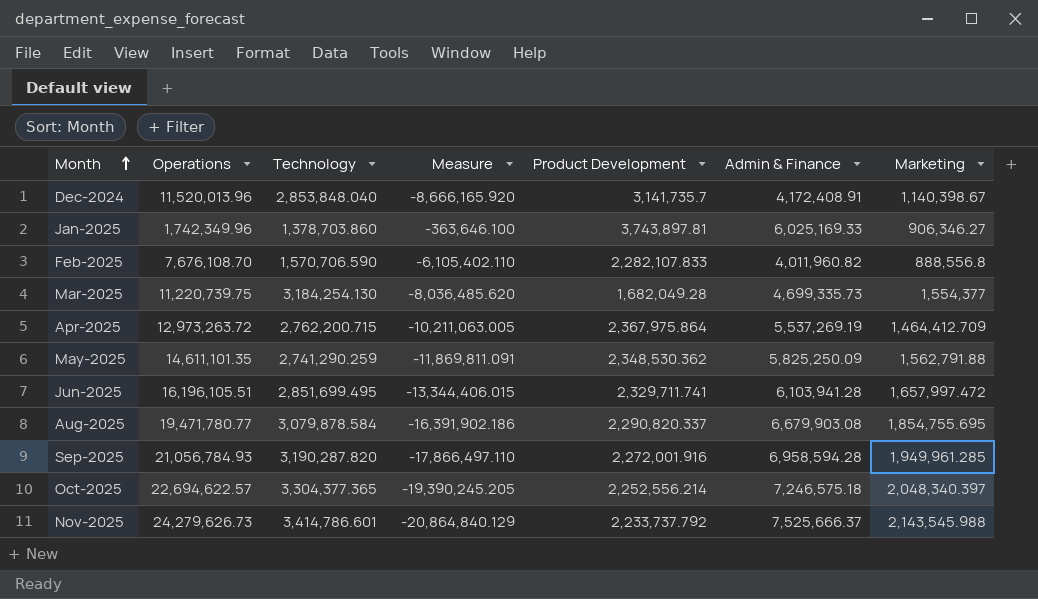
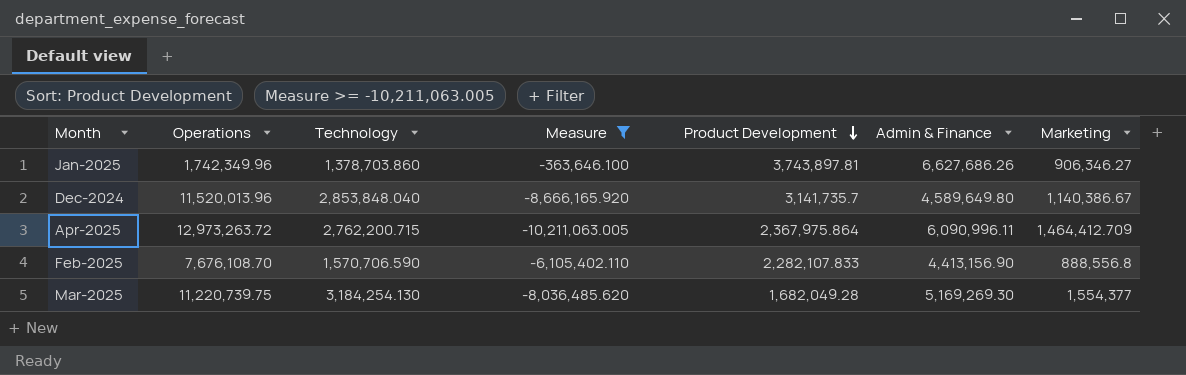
filter: none -> Measure >= -10,211,063.005
row order: Month ascending -> Product Development descending
Jan-2025 | Admin & Finance: 6,025,169.33 -> 6,627,686.26
Dec-2024 | Admin & Finance: 4,172,408.91 -> 4,589,649.80
Dec-2024 | Marketing: 1,140,398.67 -> 1,140,386.67
Apr-2025 | Admin & Finance: 5,537,269.19 -> 6,090,996.11
Feb-2025 | Admin & Finance: 4,011,960.82 -> 4,413,156.90
Mar-2025 | Admin & Finance: 4,699,335.73 -> 5,169,269.30

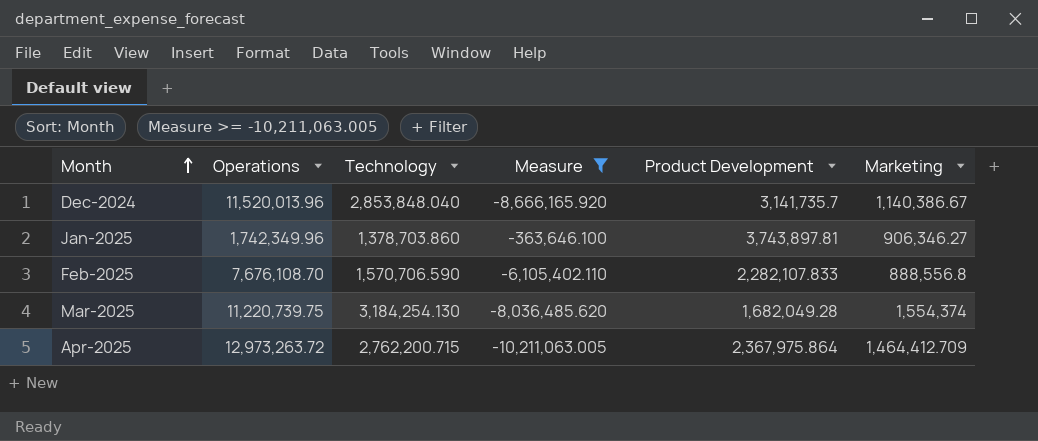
row order: Product Development descending -> Month ascending
column Admin & Finance | position: 6 -> none
Mar-2025 | Marketing: 1,554,377 -> 1,554,374

